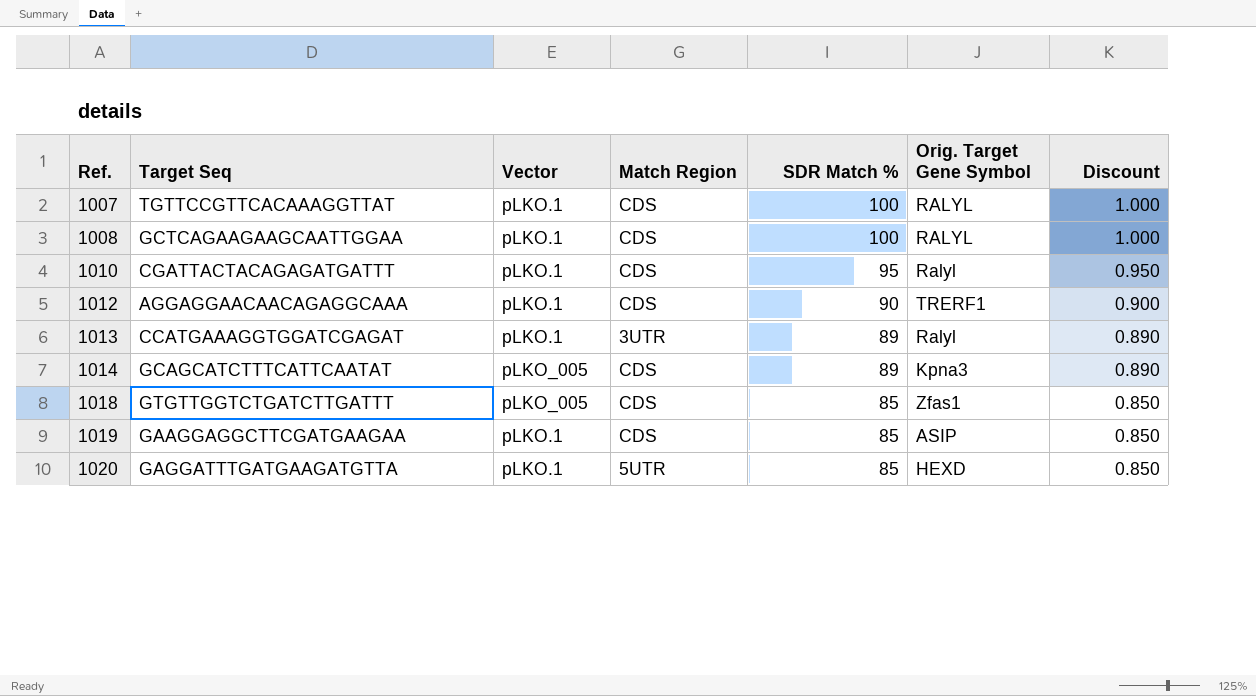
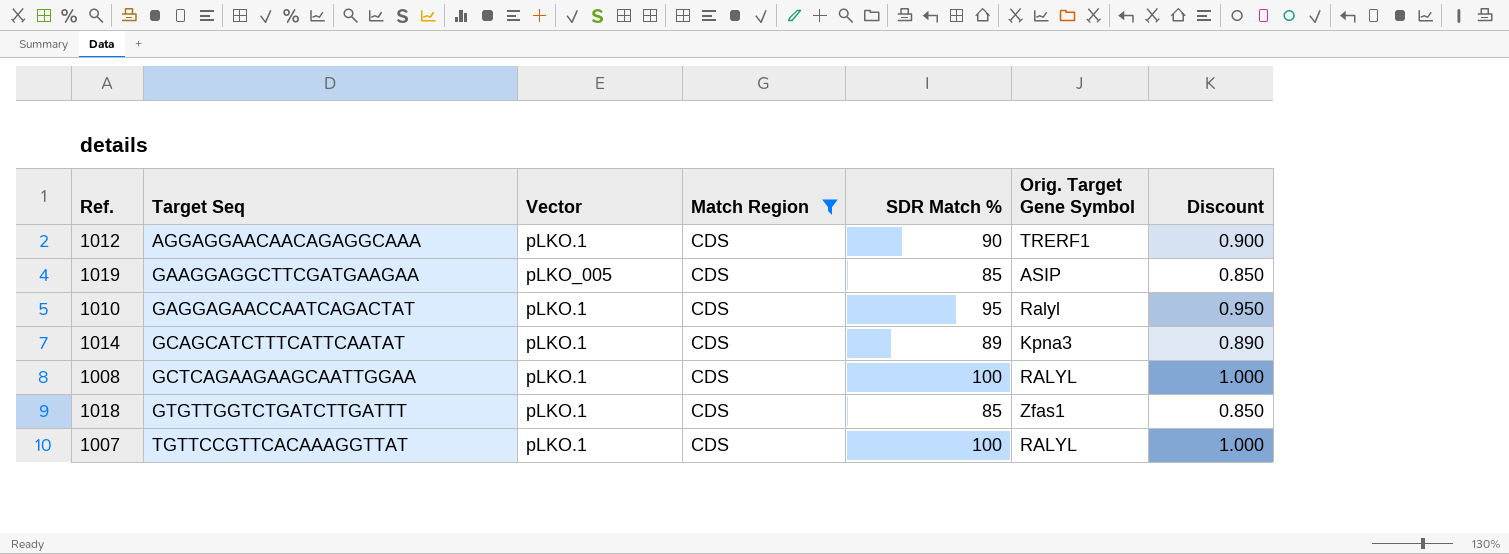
filter: none -> Match Region = CDS
row order: Ref. ascending -> Target Seq ascending
1019 | Vector: pLKO.1 -> pLKO_005
1010 | Target Seq: CGATTACTACAGAGATGATTT -> GAGGAGAACCAATCAGACTAT
1014 | Vector: pLKO_005 -> pLKO.1
1018 | Vector: pLKO_005 -> pLKO.1

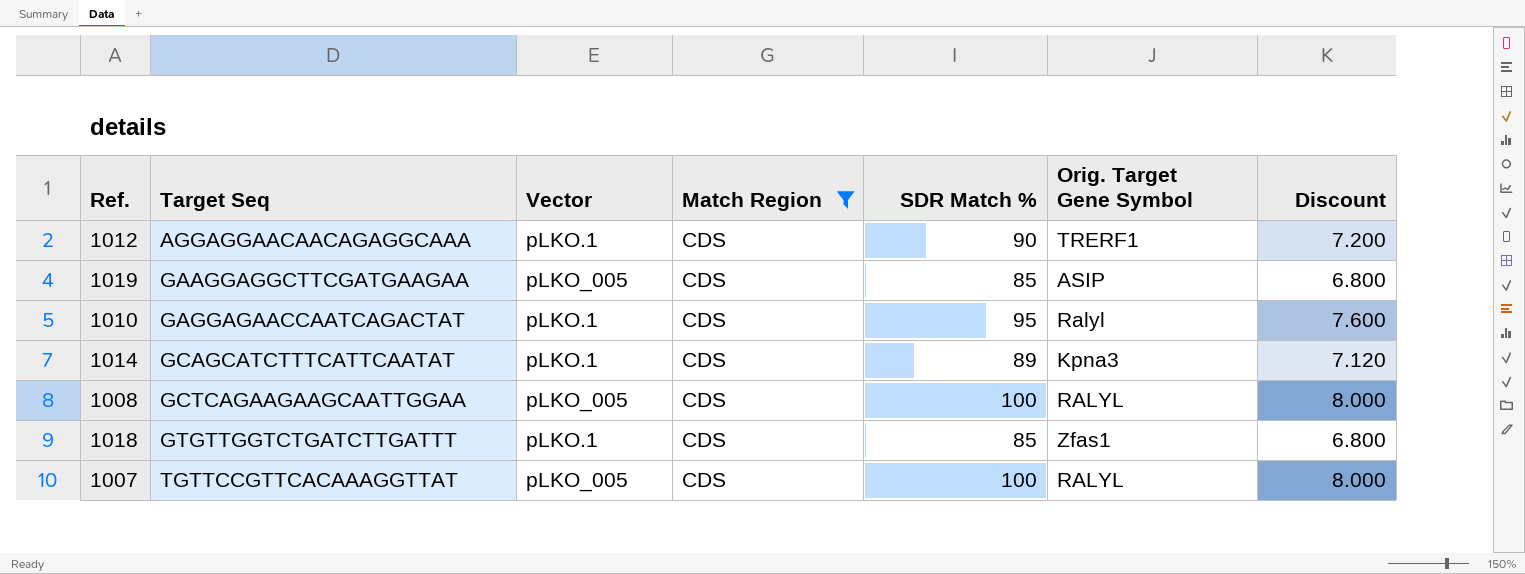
column Discount | formula: [SDR Match %] * 0.01 -> [SDR Match %] * 0.08
1008 | Vector: pLKO.1 -> pLKO_005
1007 | Vector: pLKO.1 -> pLKO_005

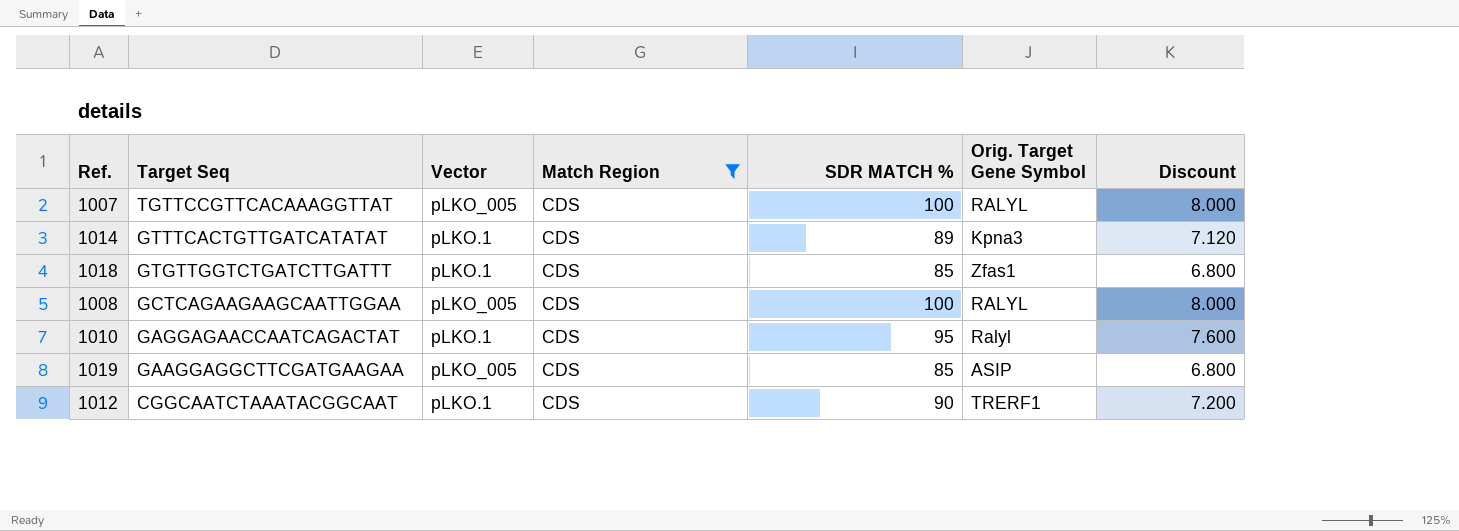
row order: Target Seq ascending -> Target Seq descending
column name: SDR Match % -> SDR MATCH %
1014 | Target Seq: GCAGCATCTTTCATTCAATAT -> GTTTCACTGTTGATCATATAT
1012 | Target Seq: AGGAGGAACAACAGAGGCAAA -> CGGCAATCTAAATACGGCAAT

